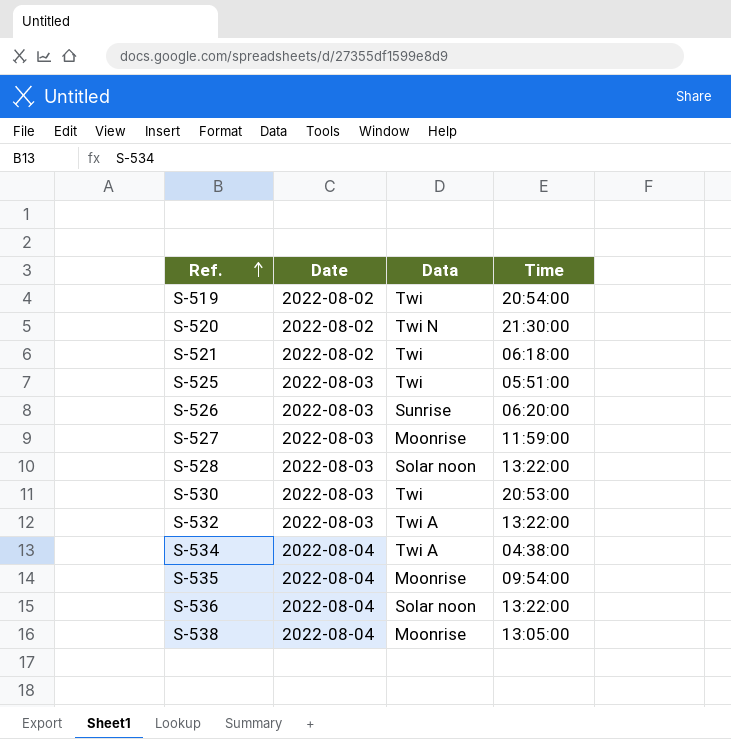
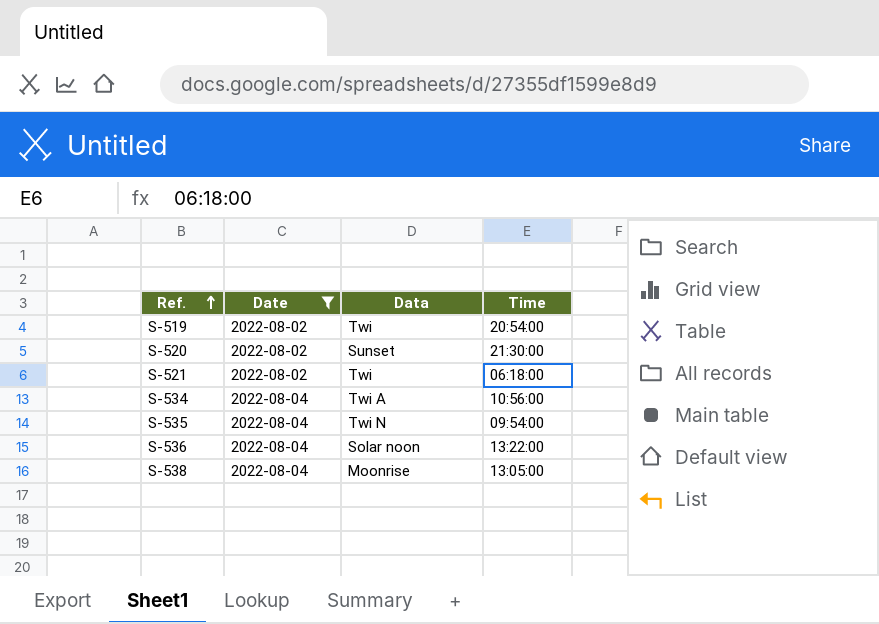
filter: none -> Date != 2022-08-03
S-520 | Data: Twi N -> Sunset
S-534 | Time: 04:38:00 -> 10:56:00
S-535 | Data: Moonrise -> Twi N

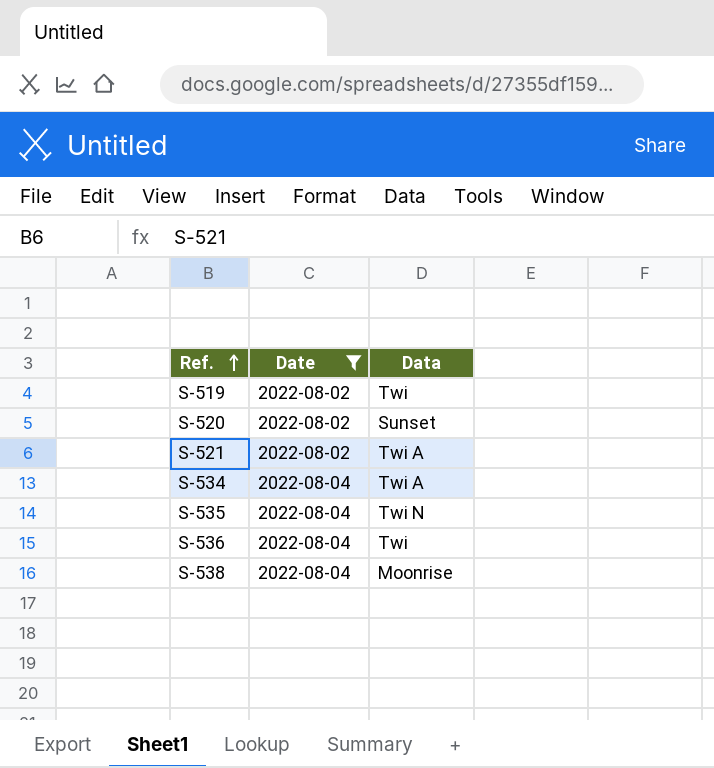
column Time | position: 4 -> none
S-521 | Data: Twi -> Twi A
S-536 | Data: Solar noon -> Twi

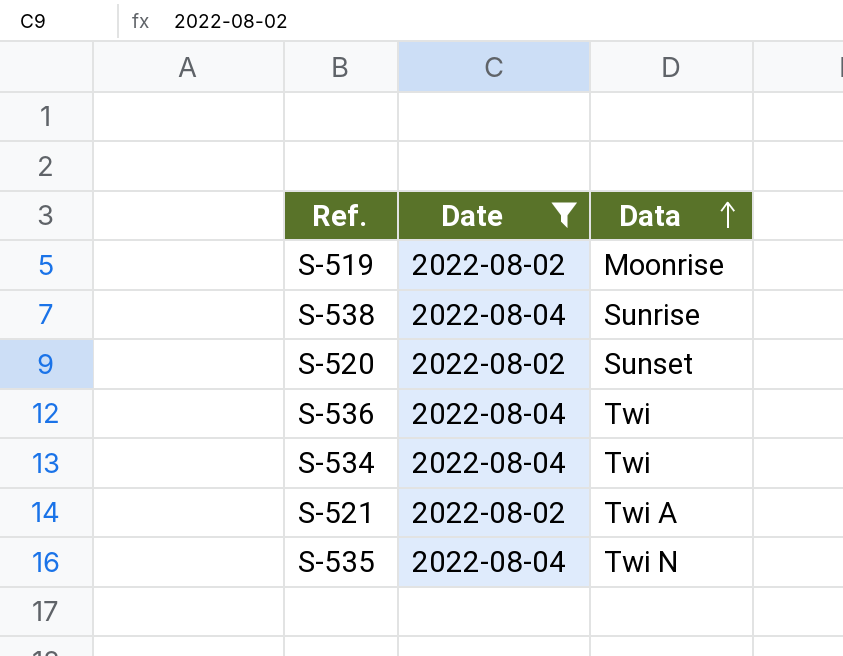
row order: Ref. ascending -> Data ascending
S-519 | Data: Twi -> Moonrise
S-538 | Data: Moonrise -> Sunrise
S-534 | Data: Twi A -> Twi

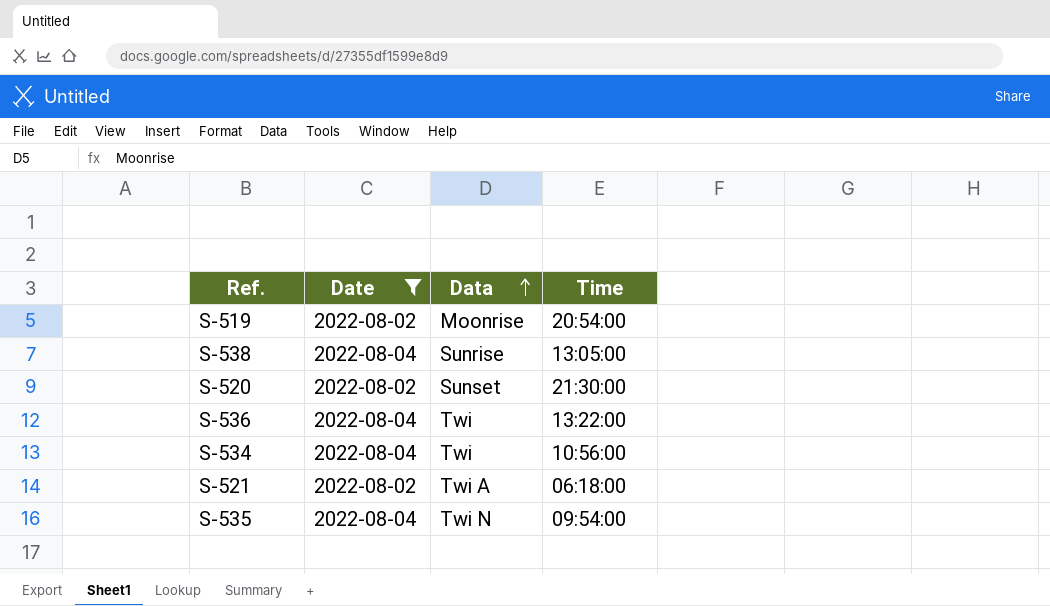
column Time | position: none -> 4

